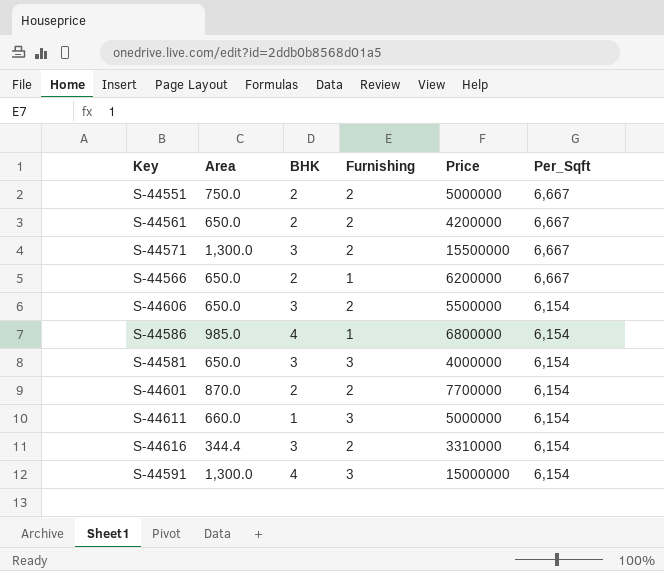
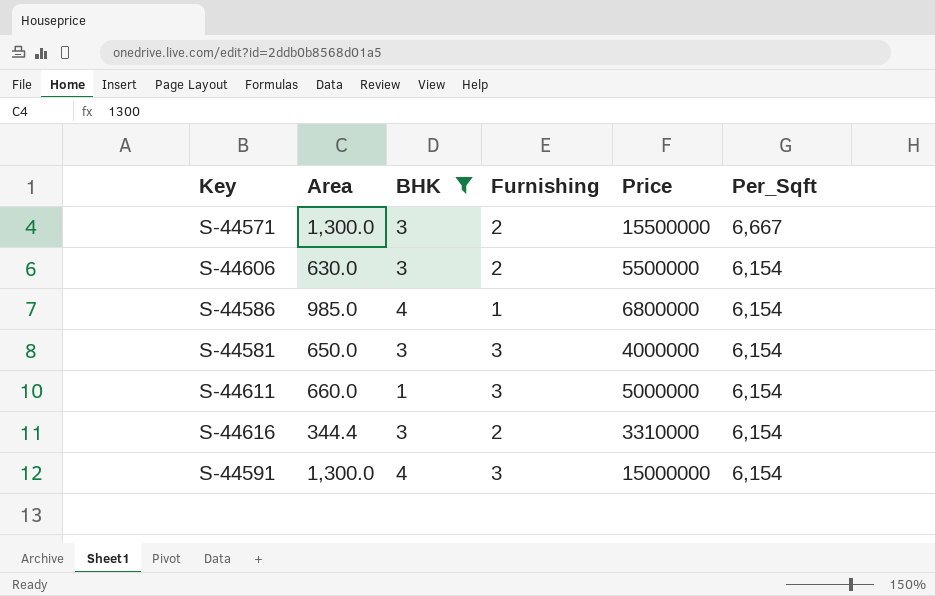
filter: none -> BHK != 2
S-44606 | Area: 650.0 -> 630.0

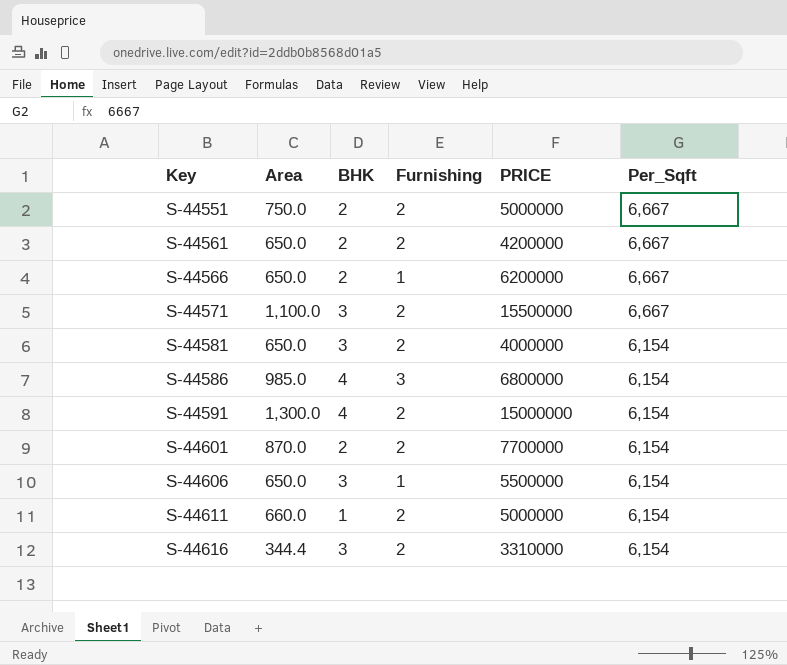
filter: BHK != 2 -> none
row order: Per_Sqft descending -> Key ascending
column name: Price -> PRICE
S-44571 | Area: 1,300.0 -> 1,100.0
S-44581 | Furnishing: 3 -> 2
S-44586 | Furnishing: 1 -> 3
S-44591 | Furnishing: 3 -> 2
S-44606 | Area: 630.0 -> 650.0
S-44606 | Furnishing: 2 -> 1
S-44611 | Furnishing: 3 -> 2

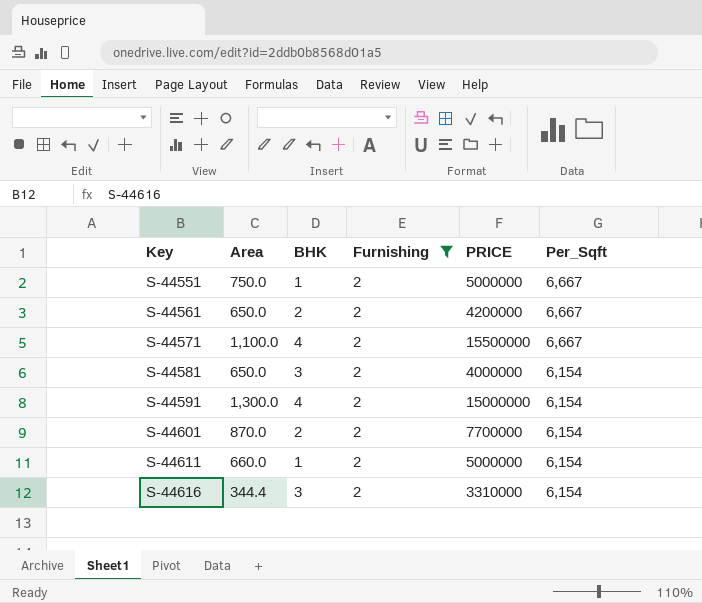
filter: none -> Furnishing = 2
S-44551 | BHK: 2 -> 1
S-44571 | BHK: 3 -> 4

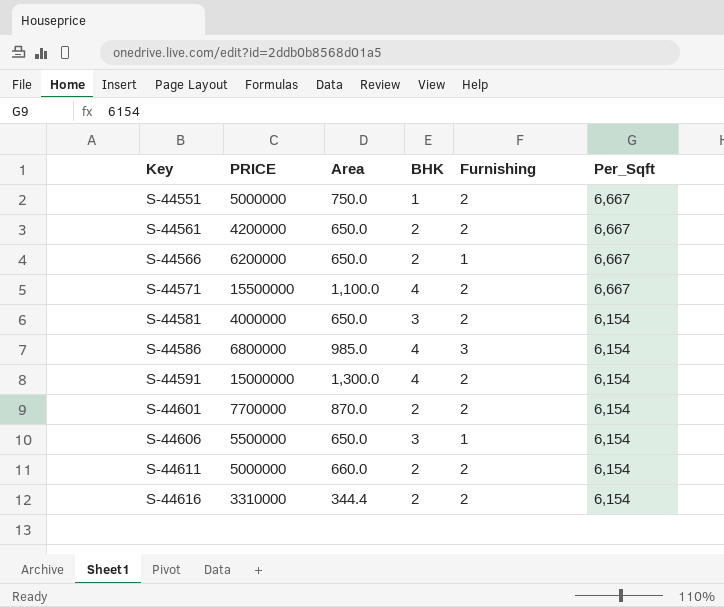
filter: Furnishing = 2 -> none
column PRICE | position: 5 -> 2
S-44611 | BHK: 1 -> 2
S-44616 | BHK: 3 -> 2

